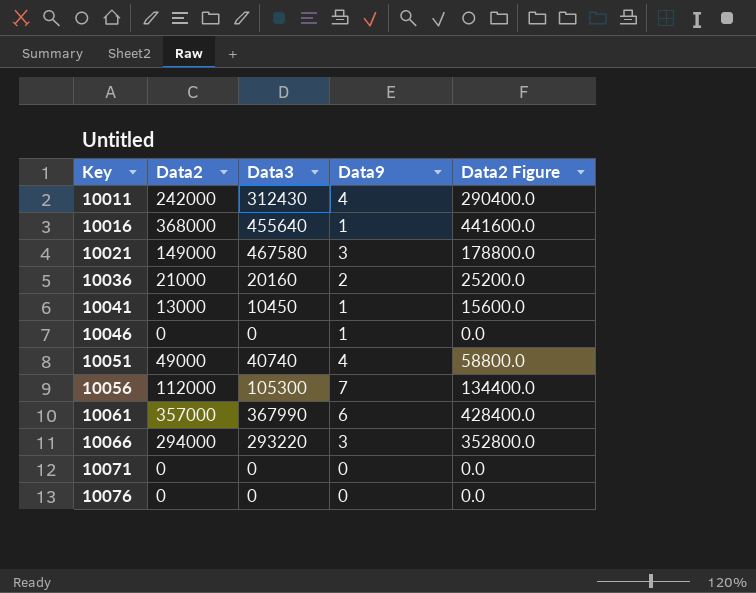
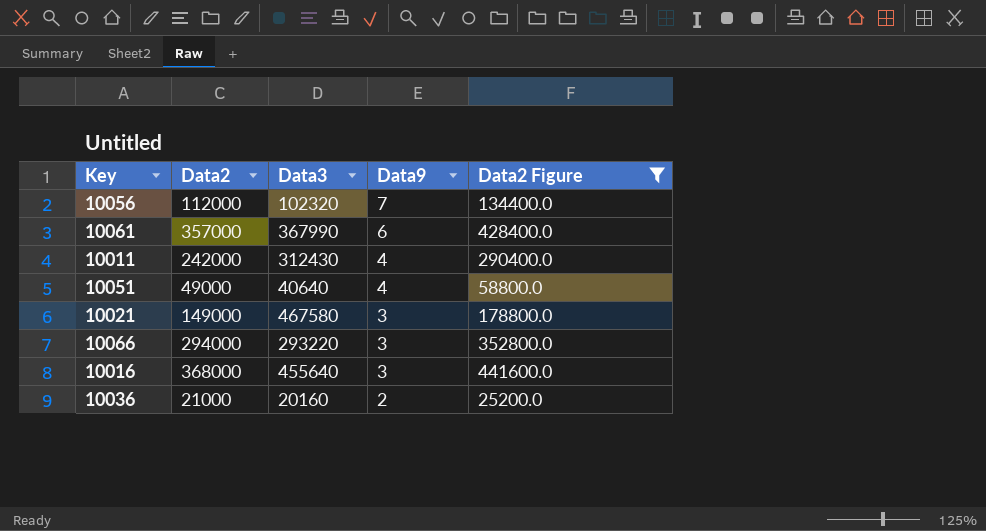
filter: none -> Data2 Figure >= 25200.0
row order: Key ascending -> Data9 descending
10056 | Data3: 105300 -> 102320
10051 | Data3: 40740 -> 40640
10016 | Data9: 1 -> 3

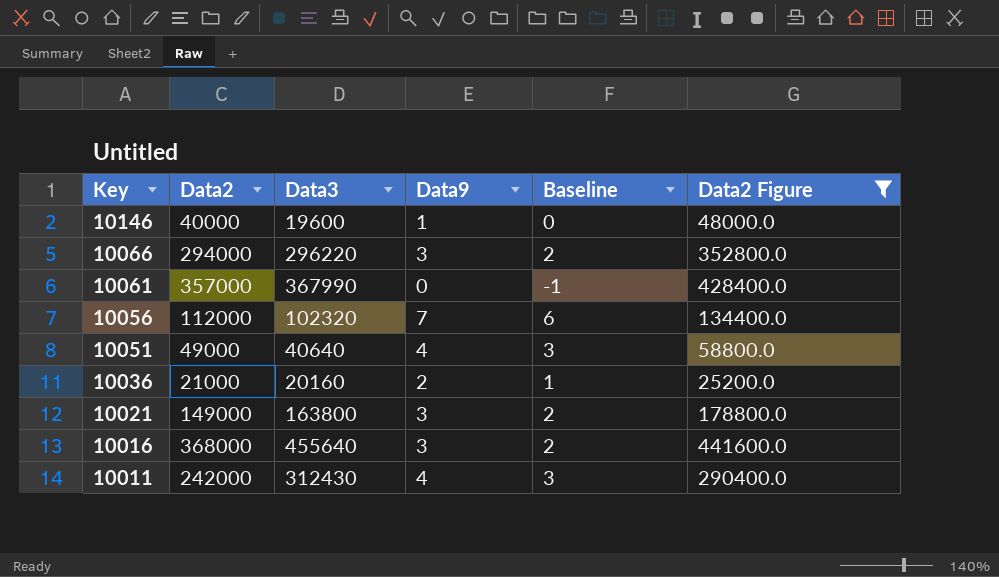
row order: Data9 descending -> Key descending
column Baseline | formula: none -> [Data9] - 1
row 10146: none -> 40000 | 19600 | 1 | 0 | 48000.0
10066 | Data3: 293220 -> 296220
10061 | Data9: 6 -> 0
10021 | Data3: 467580 -> 163800

